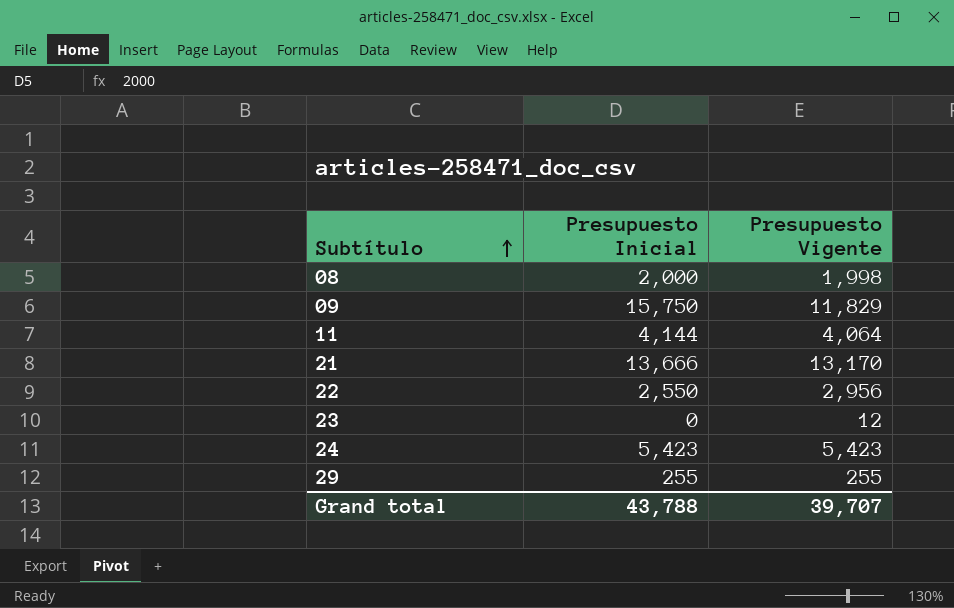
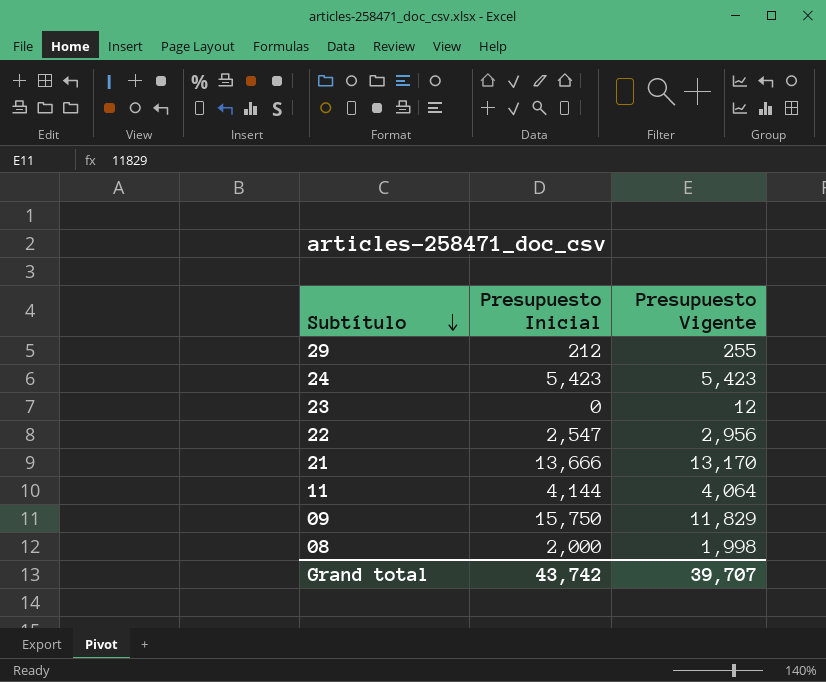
row order: Subtítulo ascending -> Subtítulo descending
29 | Presupuesto Inicial: 255 -> 212
22 | Presupuesto Inicial: 2,550 -> 2,547
Grand total | Presupuesto Inicial: 43,788 -> 43,742

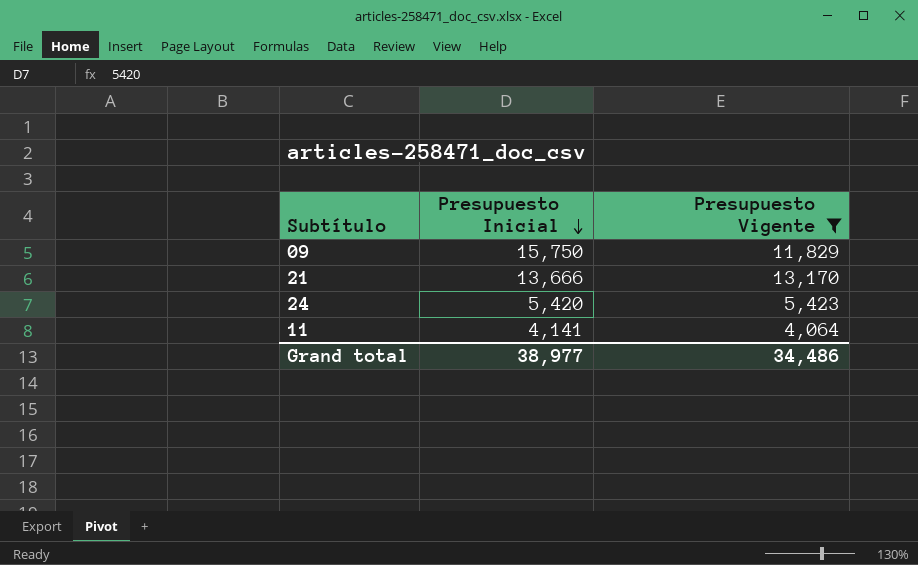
filter: none -> Presupuesto Vigente >= 4,064
row order: Subtítulo descending -> Presupuesto Inicial descending
24 | Presupuesto Inicial: 5,423 -> 5,420
11 | Presupuesto Inicial: 4,144 -> 4,141
Grand total | Presupuesto Inicial: 43,742 -> 38,977
Grand total | Presupuesto Vigente: 39,707 -> 34,486

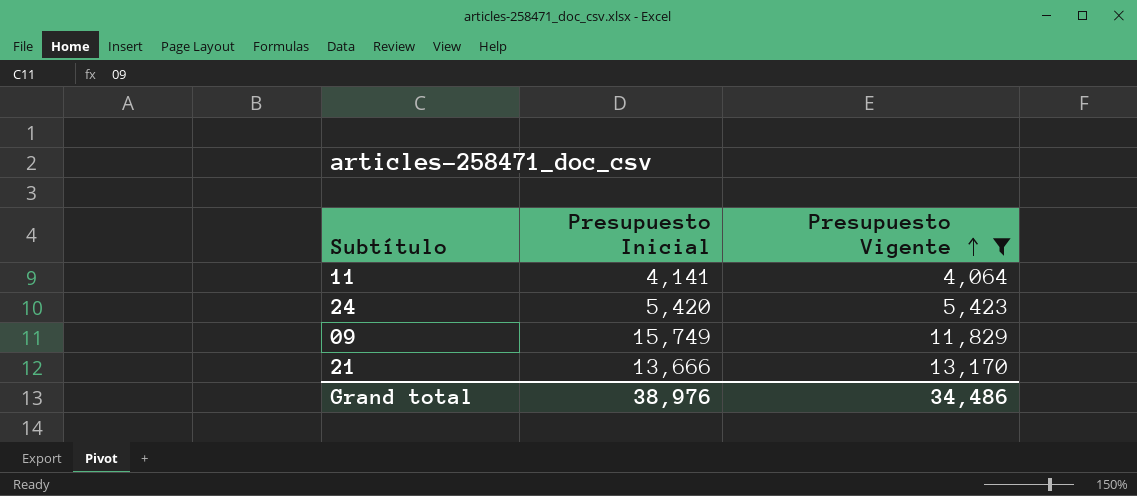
row order: Presupuesto Inicial descending -> Presupuesto Vigente ascending
09 | Presupuesto Inicial: 15,750 -> 15,749
Grand total | Presupuesto Inicial: 38,977 -> 38,976

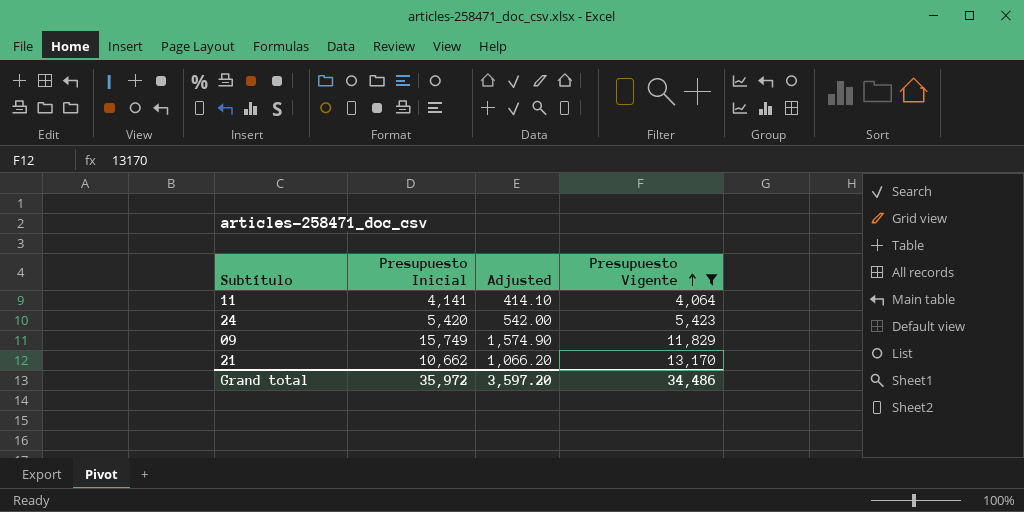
column Adjusted | formula: none -> [Presupuesto Inicial] * 0.1
21 | Presupuesto Inicial: 13,666 -> 10,662
Grand total | Presupuesto Inicial: 38,976 -> 35,972

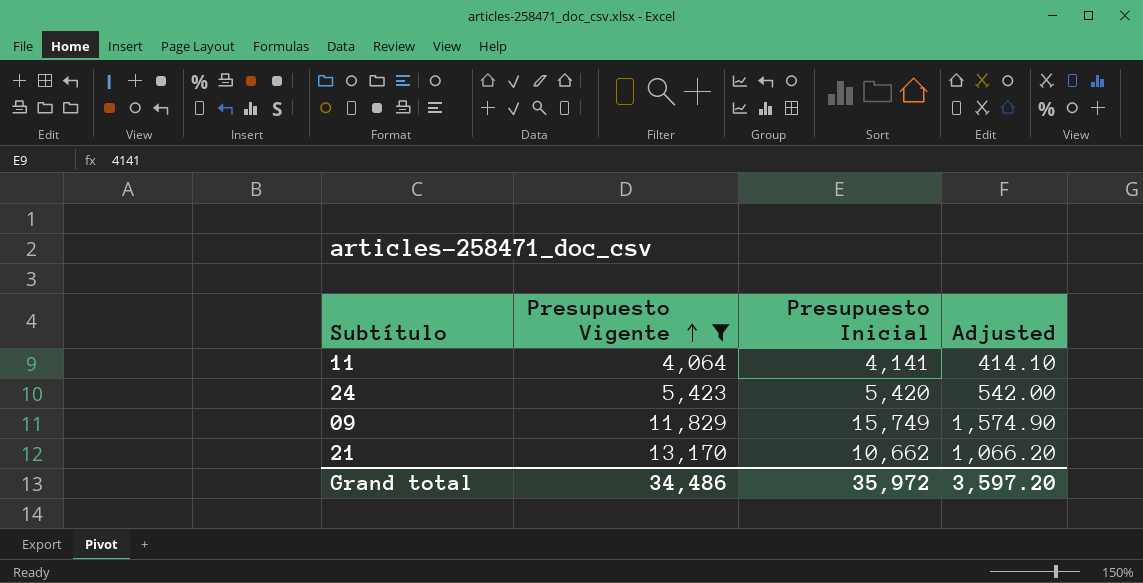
column Presupuesto Vigente | position: 4 -> 2

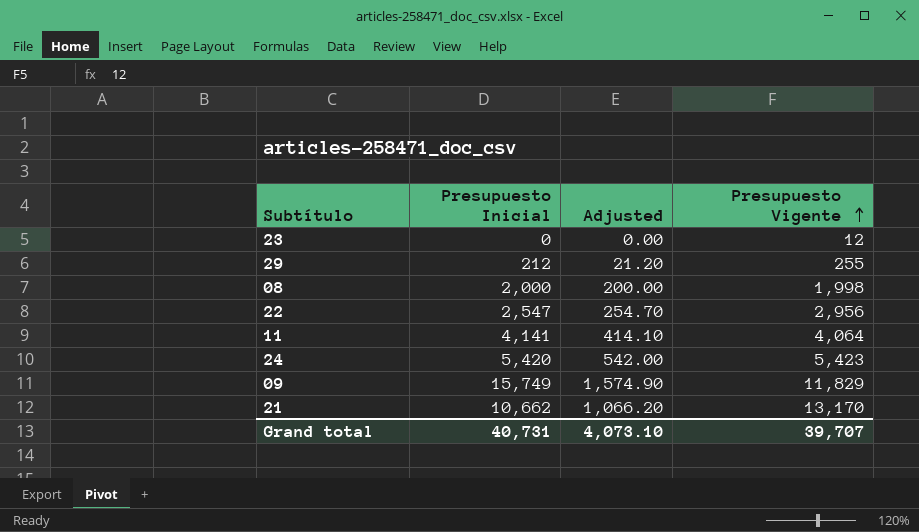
filter: Presupuesto Vigente >= 4,064 -> none
column Presupuesto Vigente | position: 2 -> 4
Grand total | Presupuesto Inicial: 35,972 -> 40,731
Grand total | Adjusted: 3,597.20 -> 4,073.10
Grand total | Presupuesto Vigente: 34,486 -> 39,707

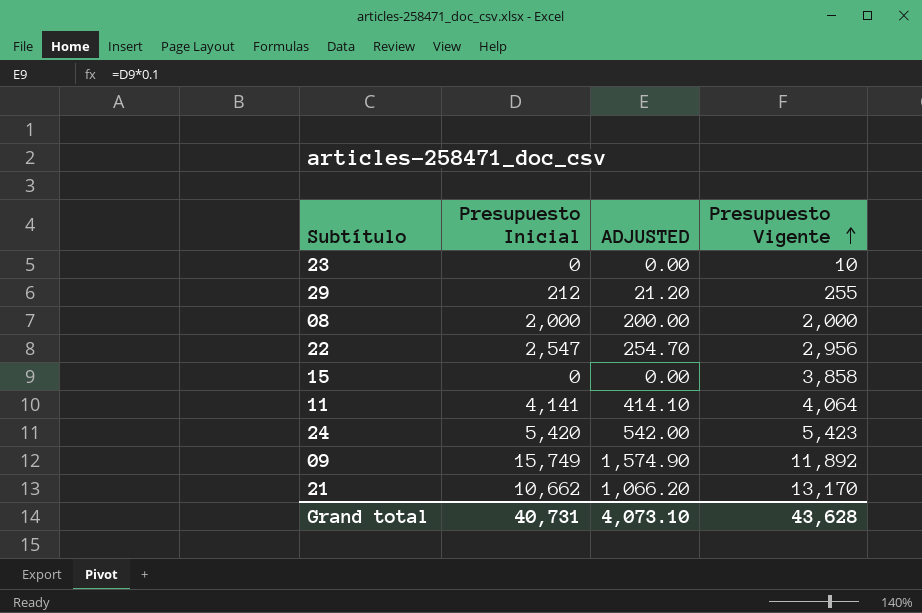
column name: Adjusted -> ADJUSTED
23 | Presupuesto Vigente: 12 -> 10
08 | Presupuesto Vigente: 1,998 -> 2,000
row 15: none -> 0 | 0.00 | 3,858
09 | Presupuesto Vigente: 11,829 -> 11,892
Grand total | Presupuesto Vigente: 39,707 -> 43,628

